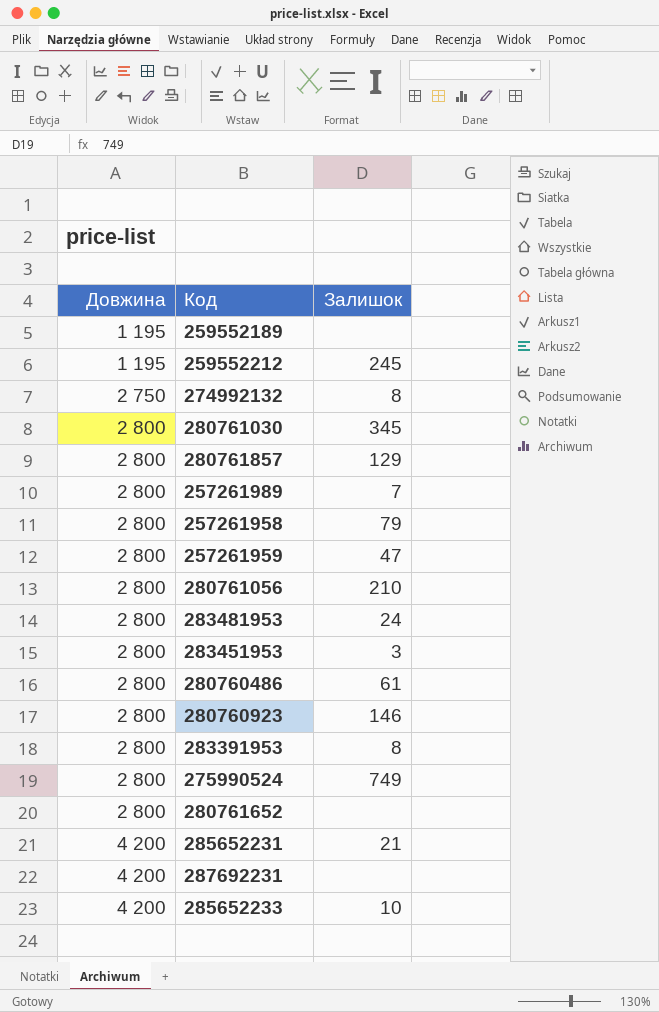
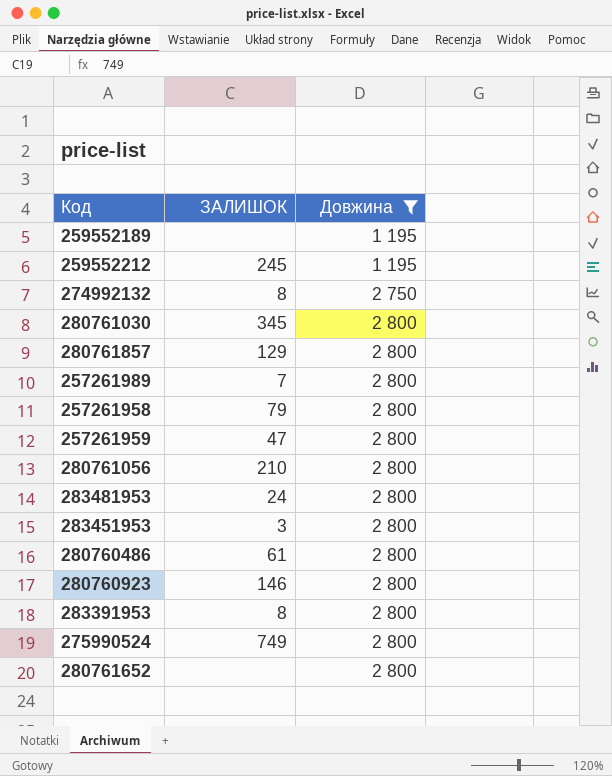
filter: none -> Довжина != 4 200
column name: Залишок -> ЗАЛИШОК
column Довжина | position: 1 -> 3

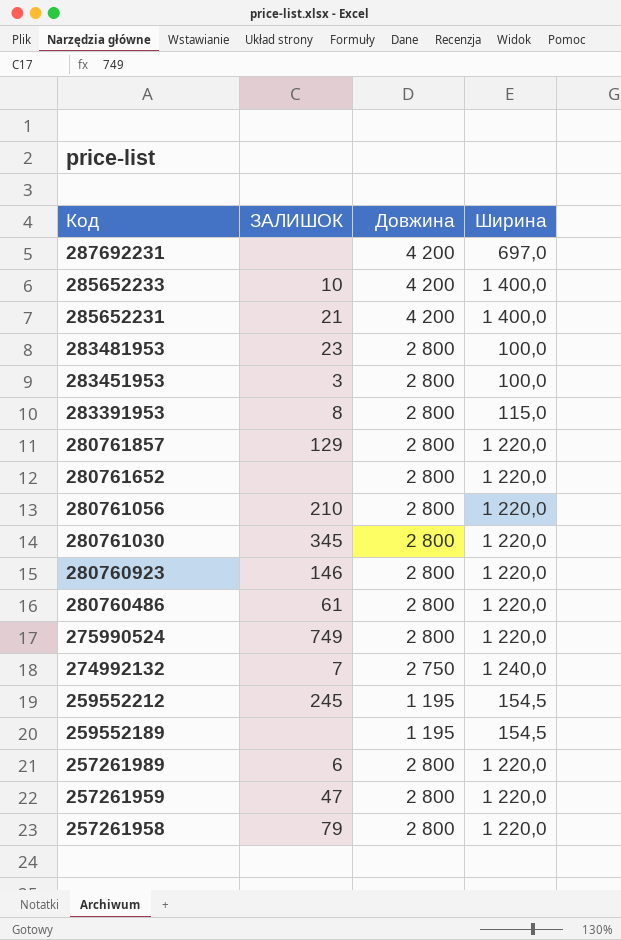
filter: Довжина != 4 200 -> none
row order: Довжина ascending -> Код descending
column Ширина | position: none -> 4
283481953 | ЗАЛИШОК: 24 -> 23
274992132 | ЗАЛИШОК: 8 -> 7
257261989 | ЗАЛИШОК: 7 -> 6

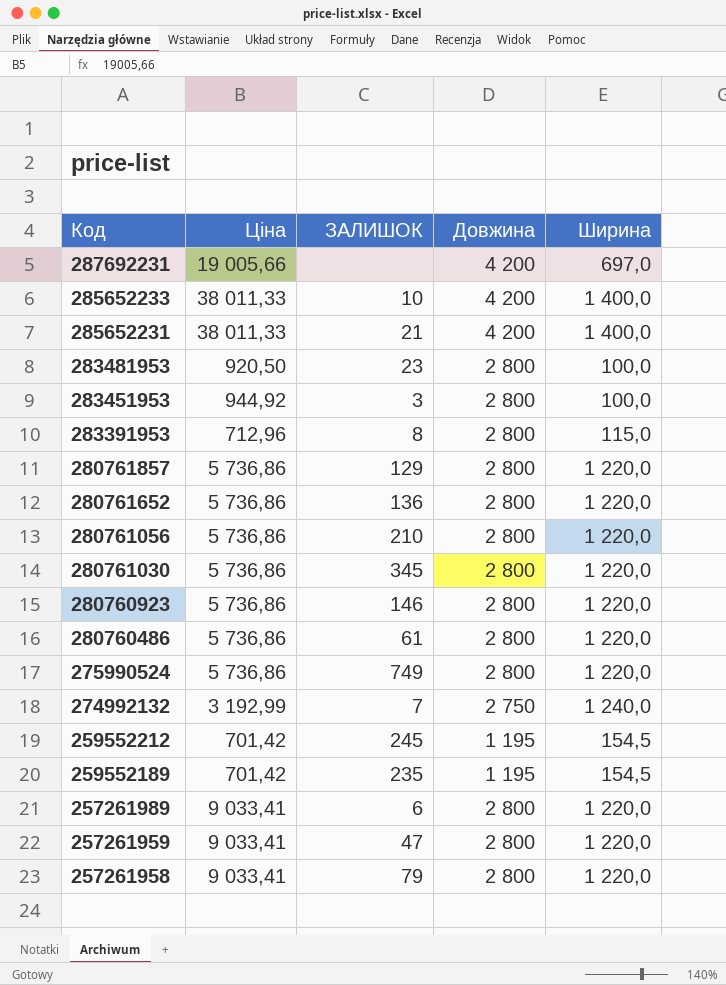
column Ціна | position: none -> 2
280761652 | ЗАЛИШОК: none -> 136
259552189 | ЗАЛИШОК: none -> 235

